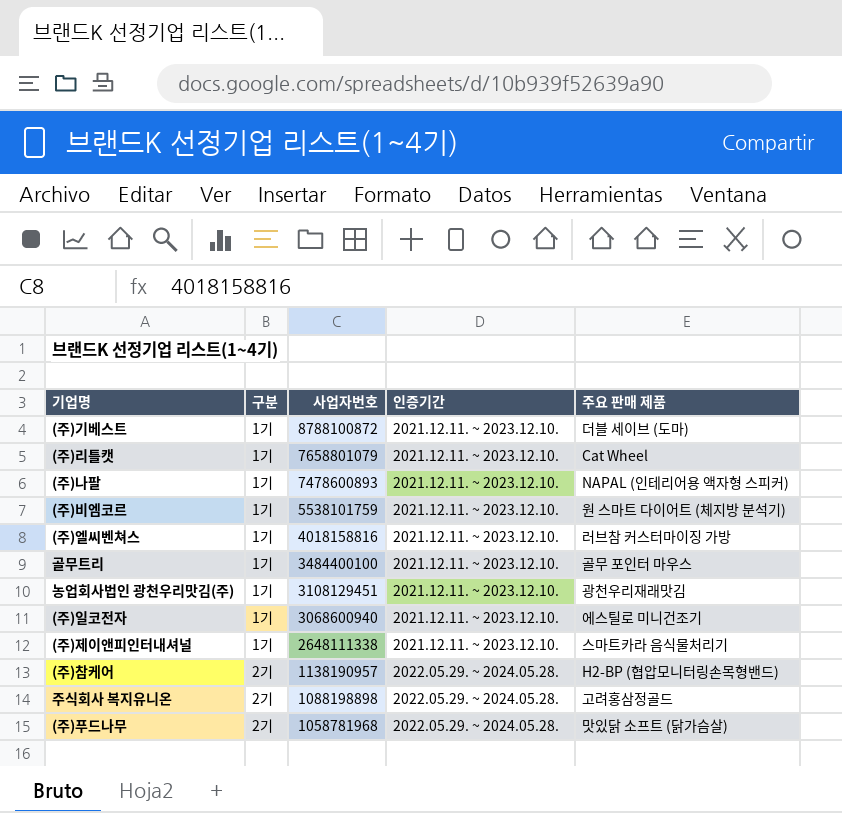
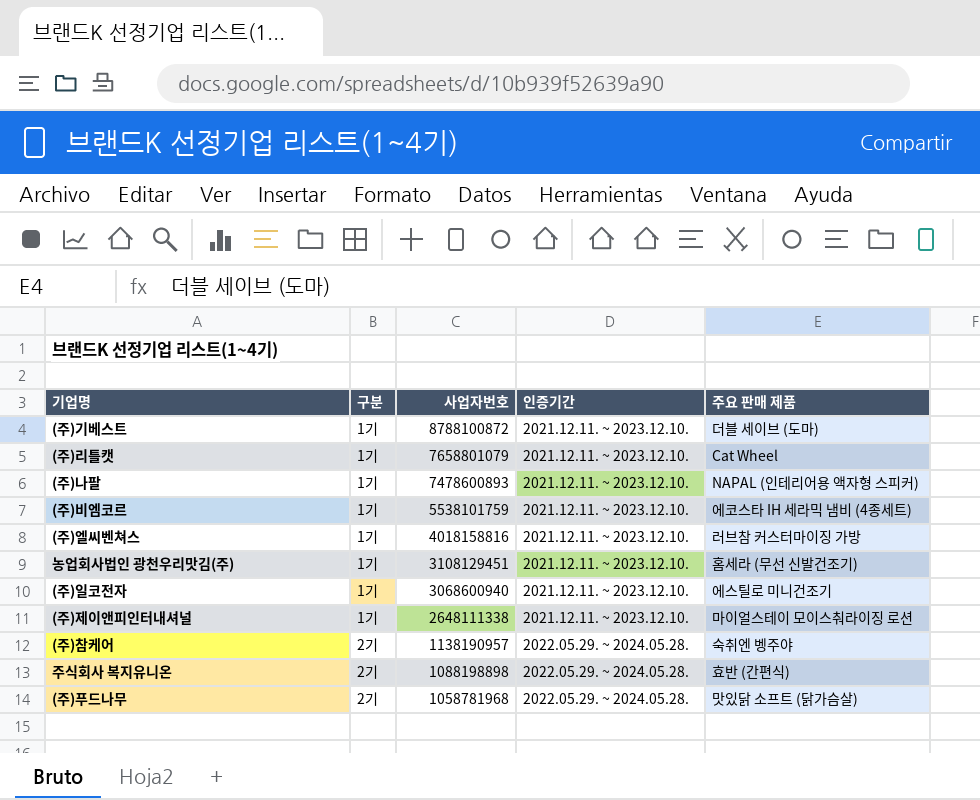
row 골무트리: 1기 | 3484400100 | 2021.12.11. ~ 2023.12.10. | 골무 포인터 마우스 -> none
(주)비엠코르 | 주요 판매 제품: 원 스마트 다이어트 (체지방 분석기) -> 에코스타 IH 세라믹 냄비 (4종세트)
농업회사법인 광천우리맛김(주) | 주요 판매 제품: 광천우리재래맛김 -> 홈세라 (무선 신발건조기)
(주)제이앤피인터내셔널 | 주요 판매 제품: 스마트카라 음식물처리기 -> 마이얼스테이 모이스춰라이징 로션
(주)참케어 | 주요 판매 제품: H2-BP (협압모니터링손목형밴드) -> 숙취엔 벵주야
주식회사 복지유니온 | 주요 판매 제품: 고려홍삼정골드 -> 효반 (간편식)

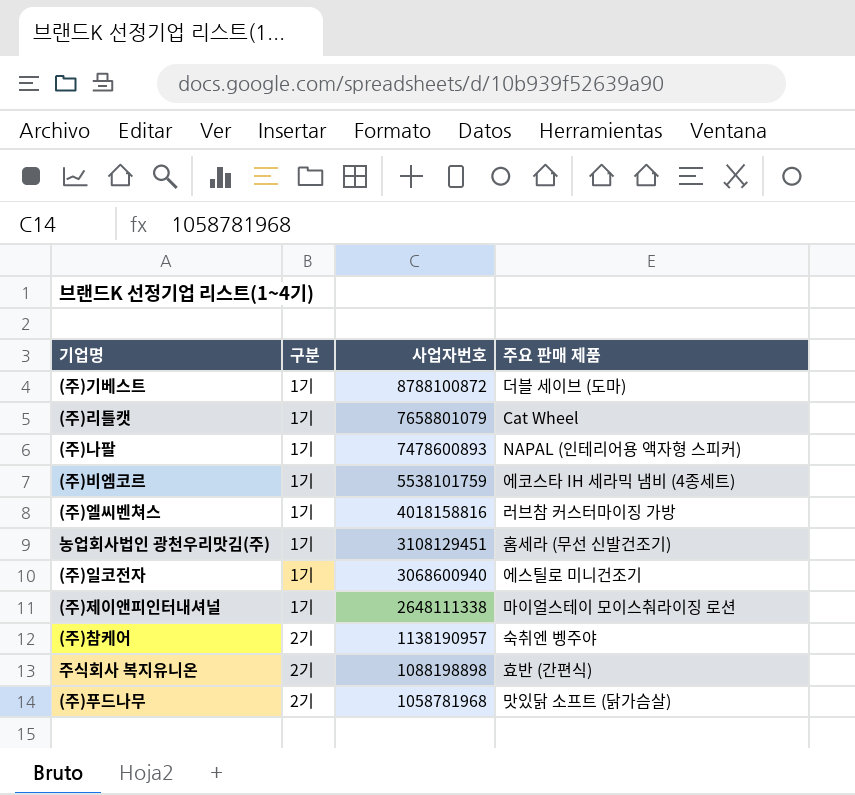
column 인증기간 | position: 4 -> none

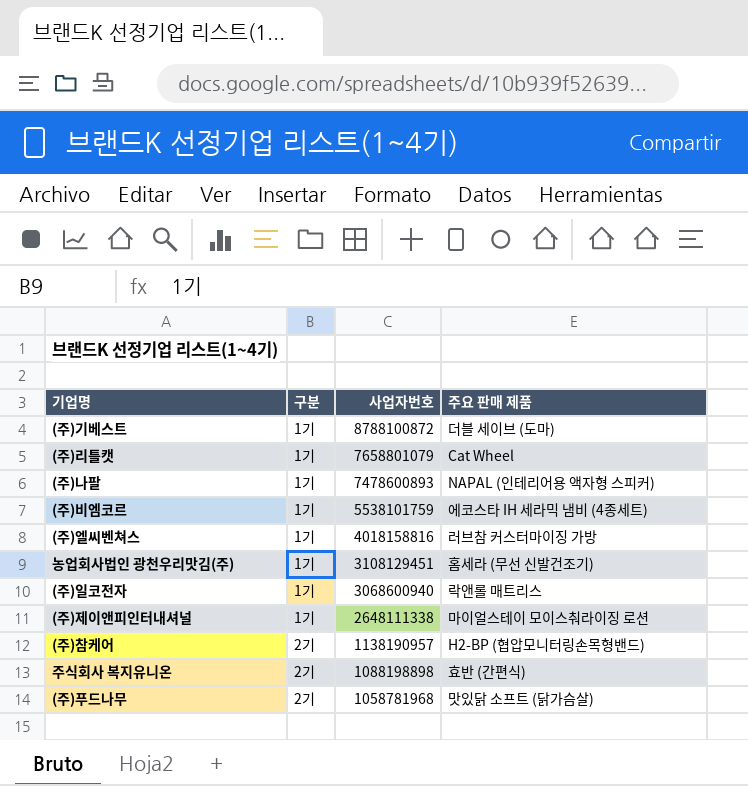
(주)일코전자 | 주요 판매 제품: 에스틸로 미니건조기 -> 락앤롤 매트리스
(주)참케어 | 주요 판매 제품: 숙취엔 벵주야 -> H2-BP (협압모니터링손목형밴드)

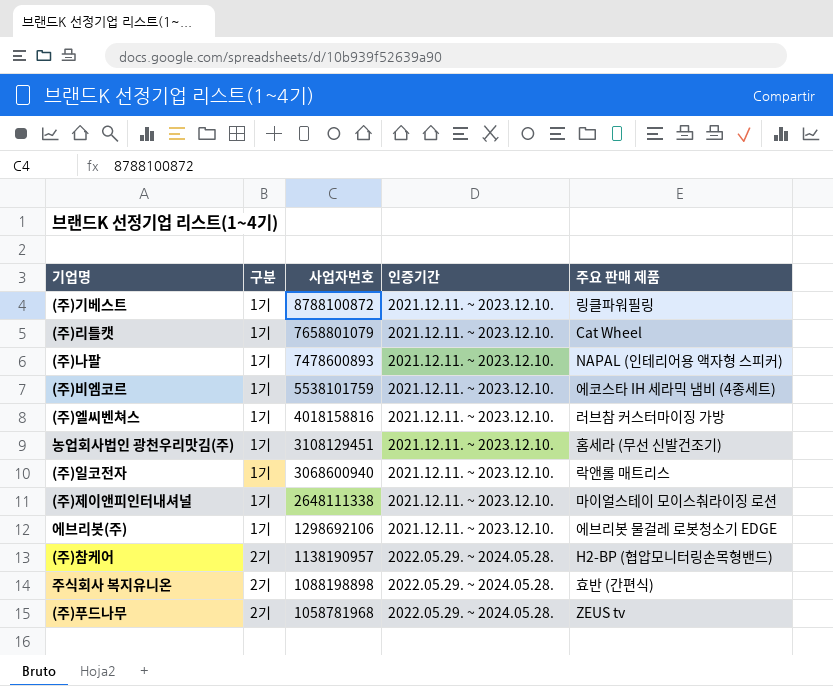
column 인증기간 | position: none -> 4
(주)기베스트 | 주요 판매 제품: 더블 세이브 (도마) -> 링클파워필링
row 에브리봇(주): none -> 1기 | 1298692106 | 2021.12.11. ~ 2023.12.10. | 에브리봇 물걸레 로봇청소기 EDGE
(주)푸드나무 | 주요 판매 제품: 맛있닭 소프트 (닭가슴살) -> ZEUS tv

